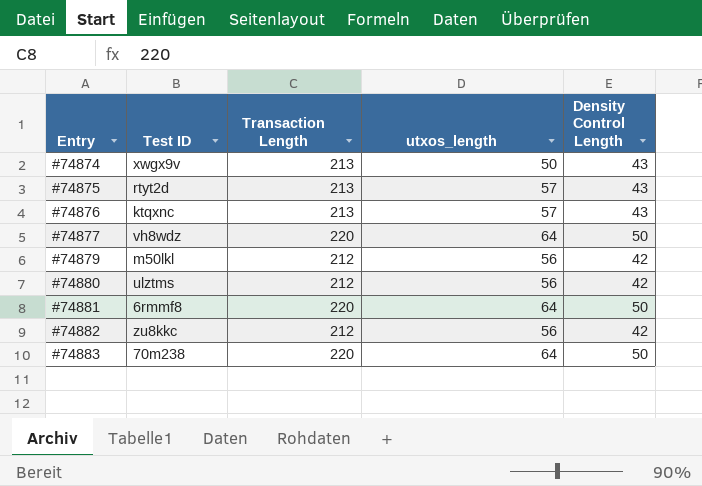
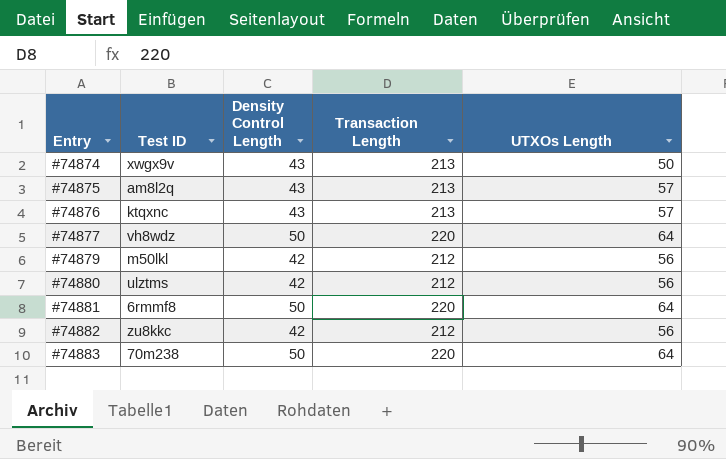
column Density Control Length | position: 5 -> 3
column name: utxos_length -> UTXOs Length
#74875 | Test ID: rtyt2d -> am8l2q

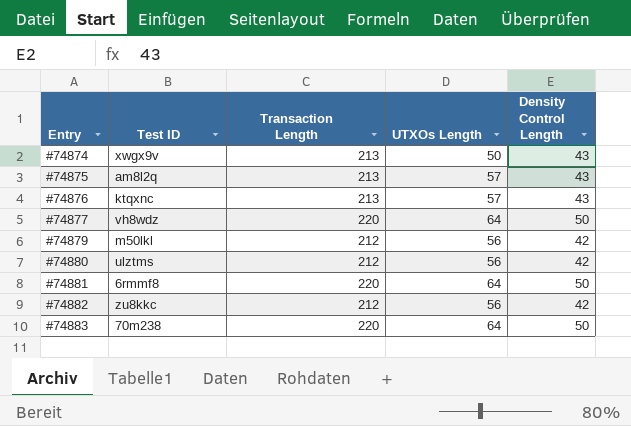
column Density Control Length | position: 3 -> 5

